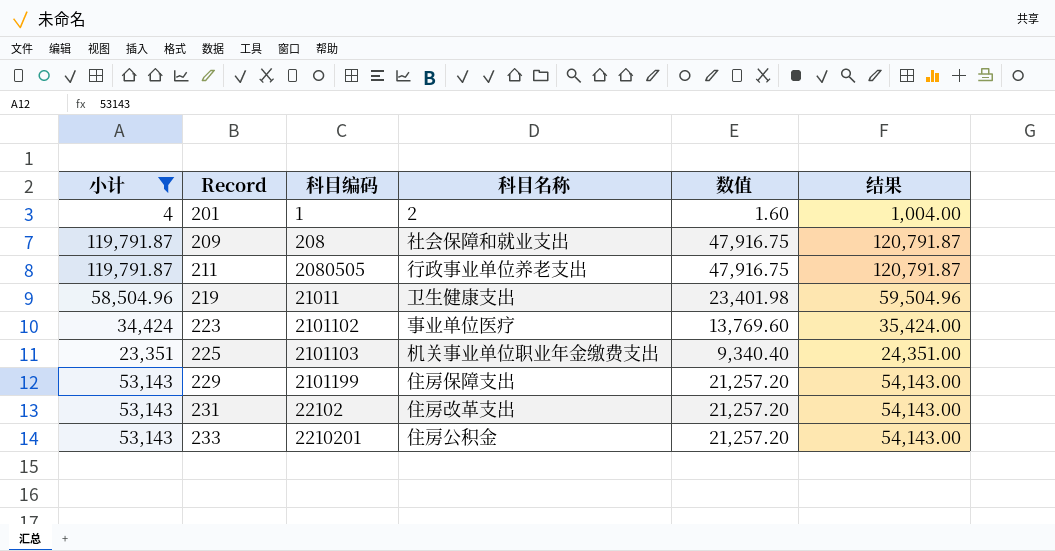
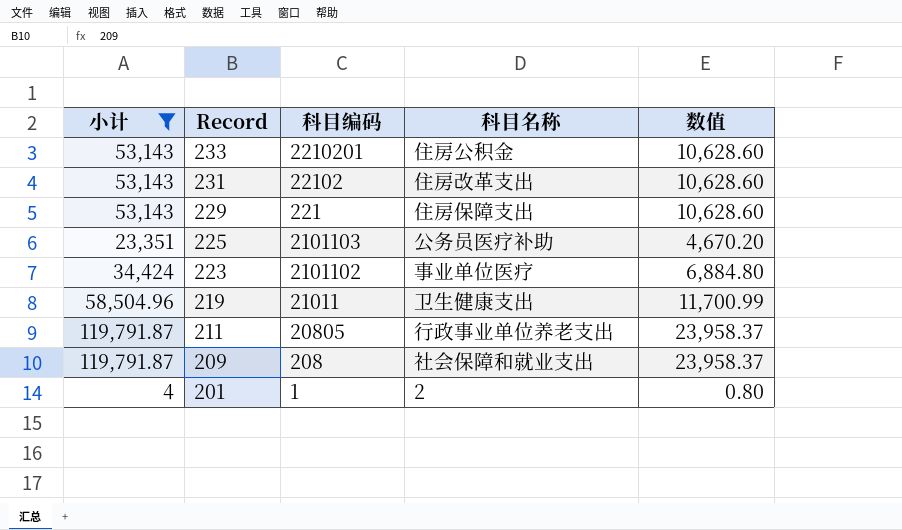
row order: Record ascending -> Record descending
column 结果 | formula: [小计] + 1000 -> none
column 数值 | formula: [小计] * 0.4 -> [小计] * 0.2
229 | 科目编码: 2101199 -> 221
225 | 科目名称: 机关事业单位职业年金缴费支出 -> 公务员医疗补助
211 | 科目编码: 2080505 -> 20805

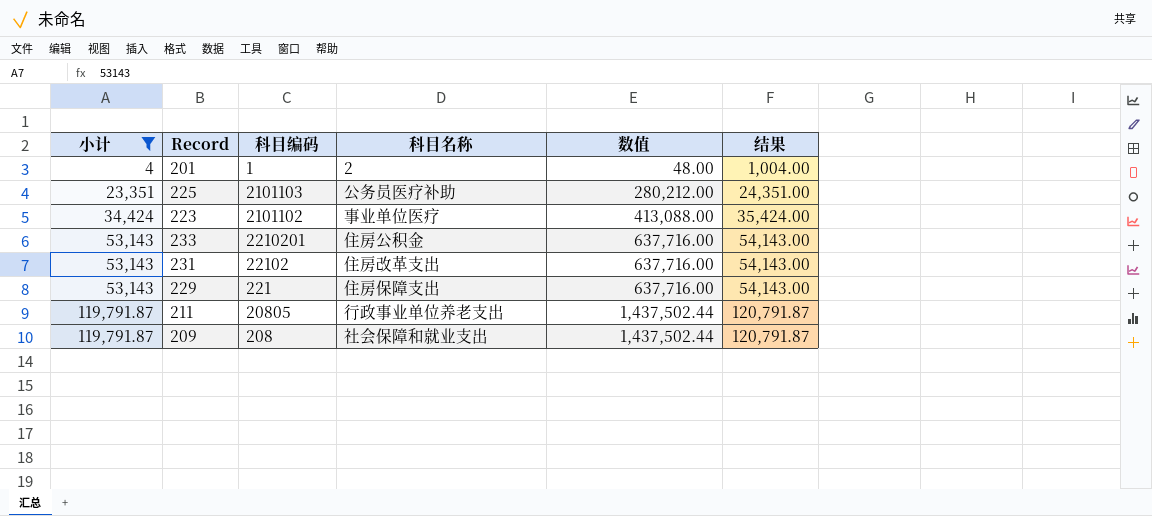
row order: Record descending -> 小计 ascending
column 数值 | formula: [小计] * 0.2 -> [小计] * 12
column 结果 | formula: none -> [小计] + 1000
row 219: 58,504.96 | 21011 | 卫生健康支出 | 11,700.99 -> none

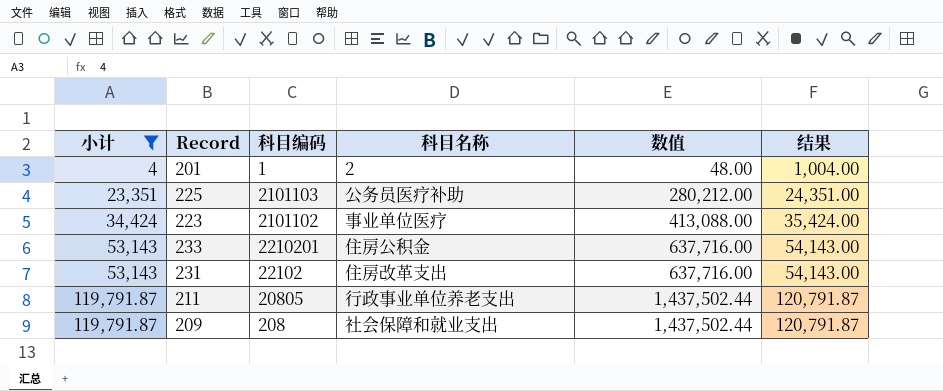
row 229: 53,143 | 221 | 住房保障支出 | 637,716.00 | 54,143.00 -> none

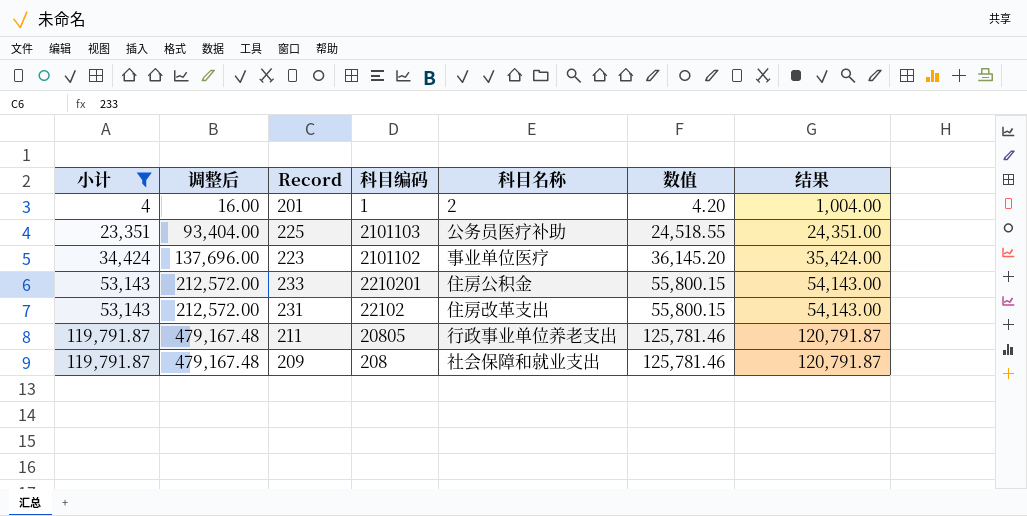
column 调整后 | formula: none -> [小计] * 4
column 数值 | formula: [小计] * 12 -> [小计] * 1.05

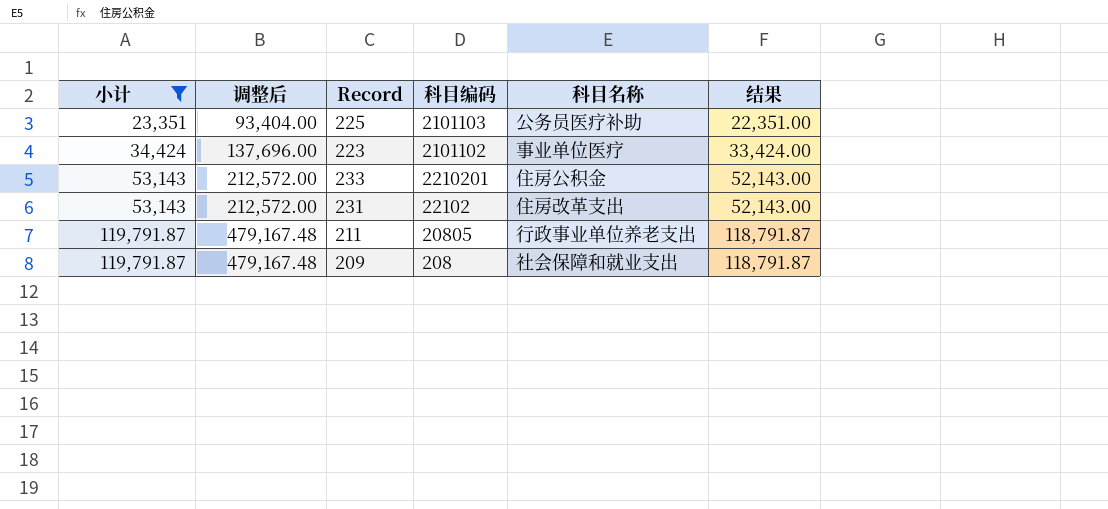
column 数值 | formula: [小计] * 1.05 -> none
column 结果 | formula: [小计] + 1000 -> [小计] - 1000
row 201: 4 | 16.00 | 1 | 2 | 4.20 | 1,004.00 -> none

